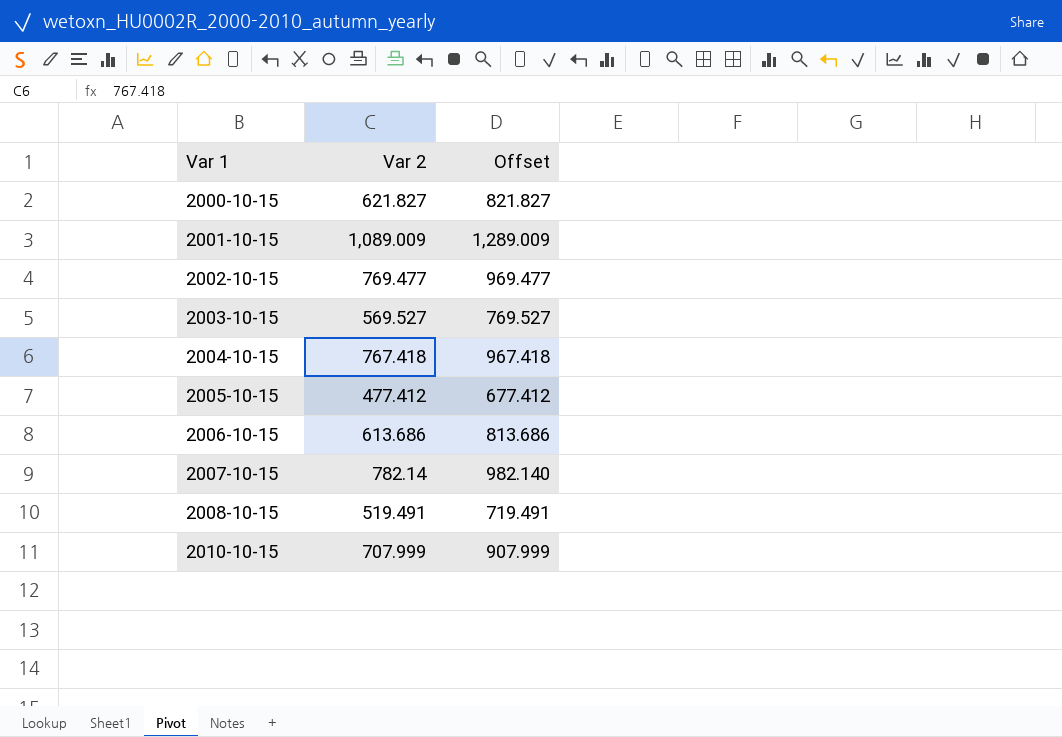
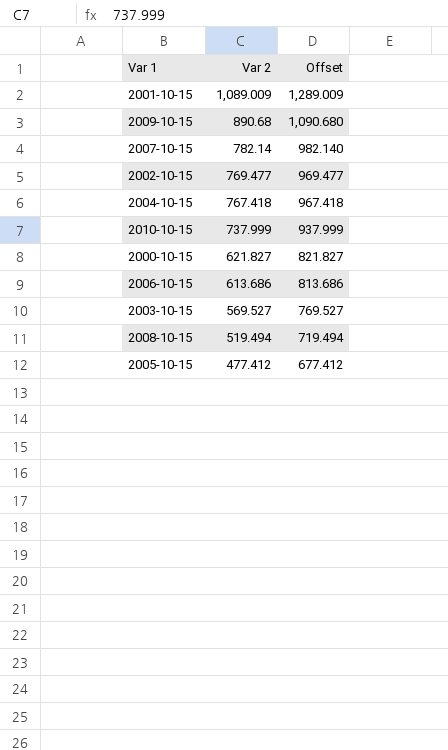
row order: Var 1 ascending -> Var 2 descending
row 2009-10-15: none -> 890.68 | 1,090.680
2010-10-15 | Var 2: 707.999 -> 737.999
2010-10-15 | Offset: 907.999 -> 937.999
2008-10-15 | Var 2: 519.491 -> 519.494
2008-10-15 | Offset: 719.491 -> 719.494

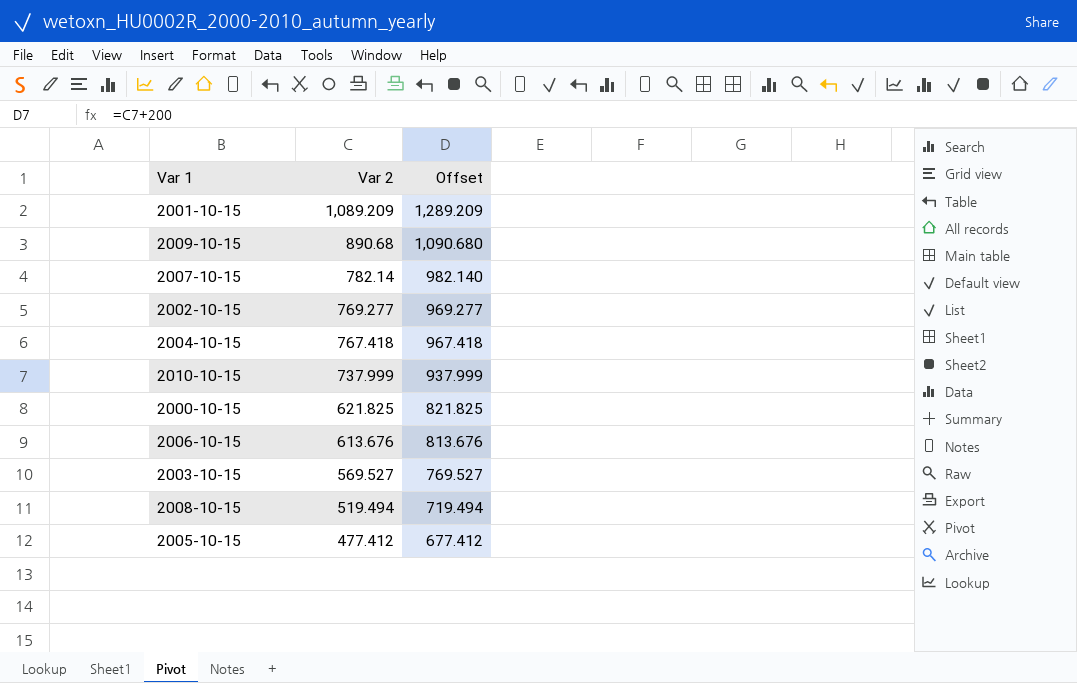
2001-10-15 | Var 2: 1,089.009 -> 1,089.209
2001-10-15 | Offset: 1,289.009 -> 1,289.209
2002-10-15 | Var 2: 769.477 -> 769.277
2002-10-15 | Offset: 969.477 -> 969.277
2000-10-15 | Var 2: 621.827 -> 621.825
2000-10-15 | Offset: 821.827 -> 821.825
2006-10-15 | Var 2: 613.686 -> 613.676
2006-10-15 | Offset: 813.686 -> 813.676

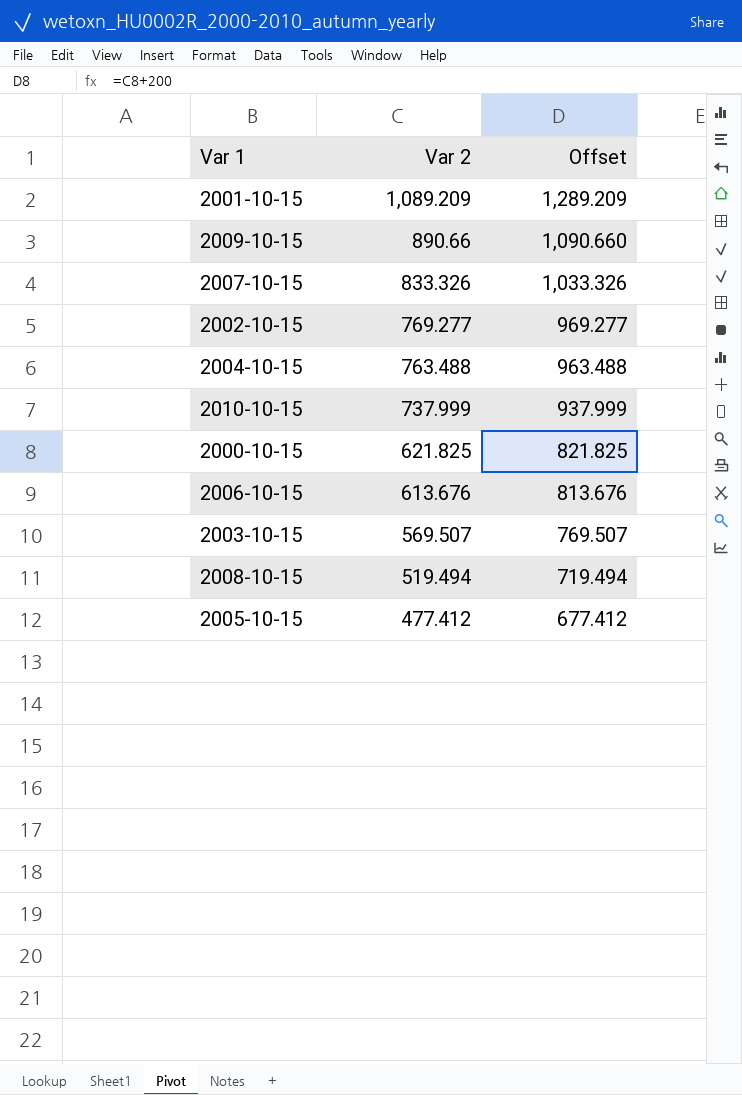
2009-10-15 | Var 2: 890.68 -> 890.66
2009-10-15 | Offset: 1,090.680 -> 1,090.660
2007-10-15 | Var 2: 782.14 -> 833.326
2007-10-15 | Offset: 982.140 -> 1,033.326
2004-10-15 | Var 2: 767.418 -> 763.488
2004-10-15 | Offset: 967.418 -> 963.488
2003-10-15 | Var 2: 569.527 -> 569.507
2003-10-15 | Offset: 769.527 -> 769.507

